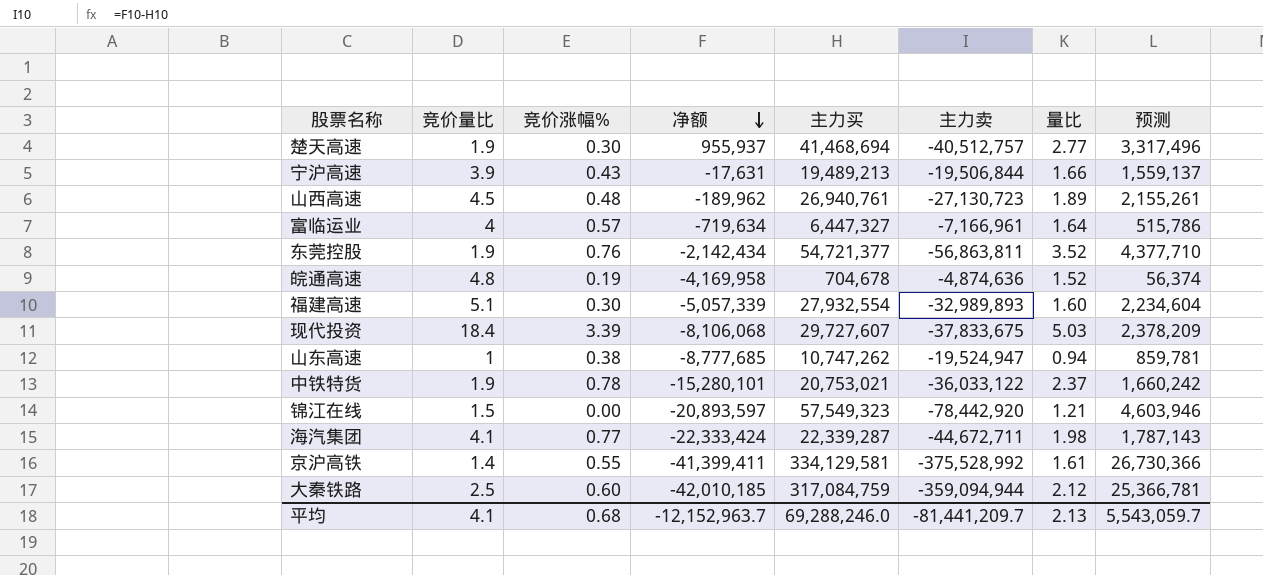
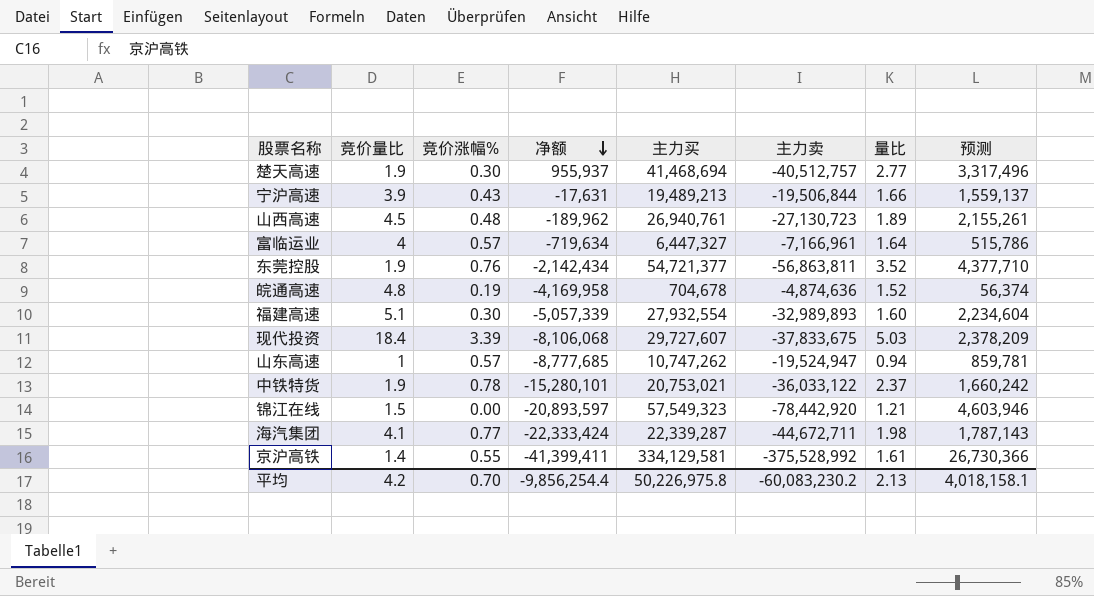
row 大秦铁路: 2.5 | 0.60 | -42,010,185 | 317,084,759 | -359,094,944 | 2.12 | 25,366,781 -> none
山东高速 | 竞价涨幅%: 0.38 -> 0.57
平均 | 竞价量比: 4.1 -> 4.2
平均 | 竞价涨幅%: 0.68 -> 0.70
平均 | 净额: -12,152,963.7 -> -9,856,254.4
平均 | 主力买: 69,288,246.0 -> 50,226,975.8
平均 | 主力卖: -81,441,209.7 -> -60,083,230.2
平均 | 预测: 5,543,059.7 -> 4,018,158.1

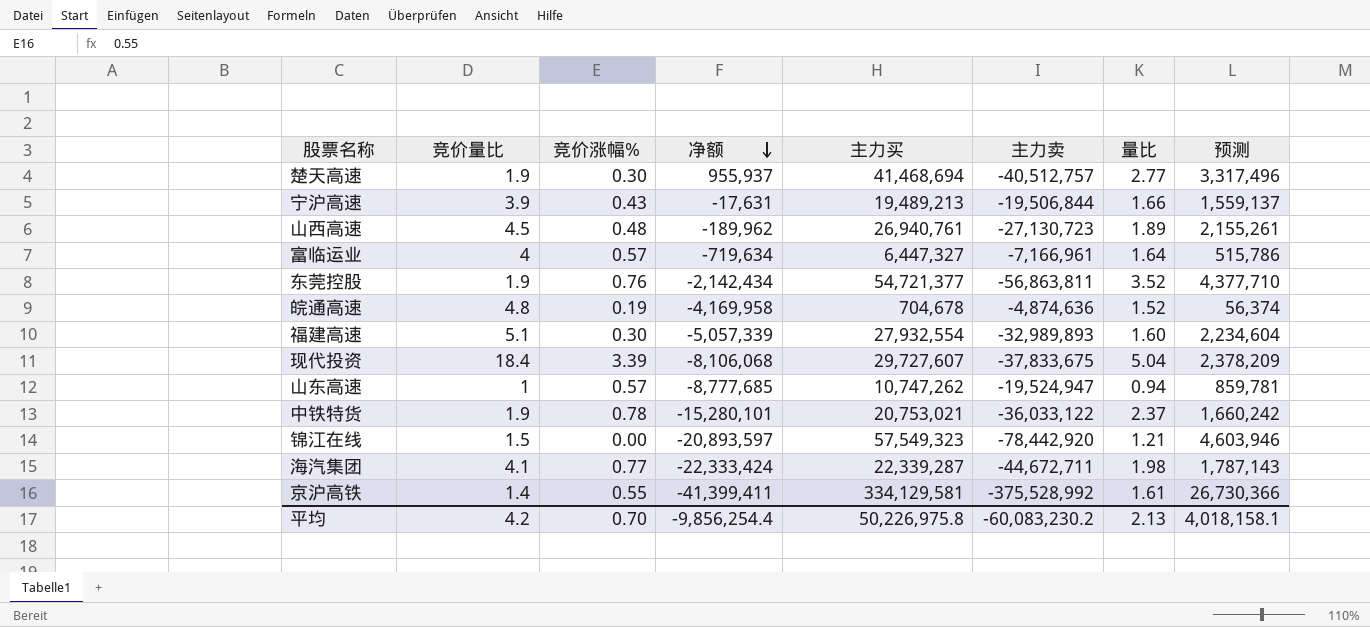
现代投资 | 量比: 5.03 -> 5.04

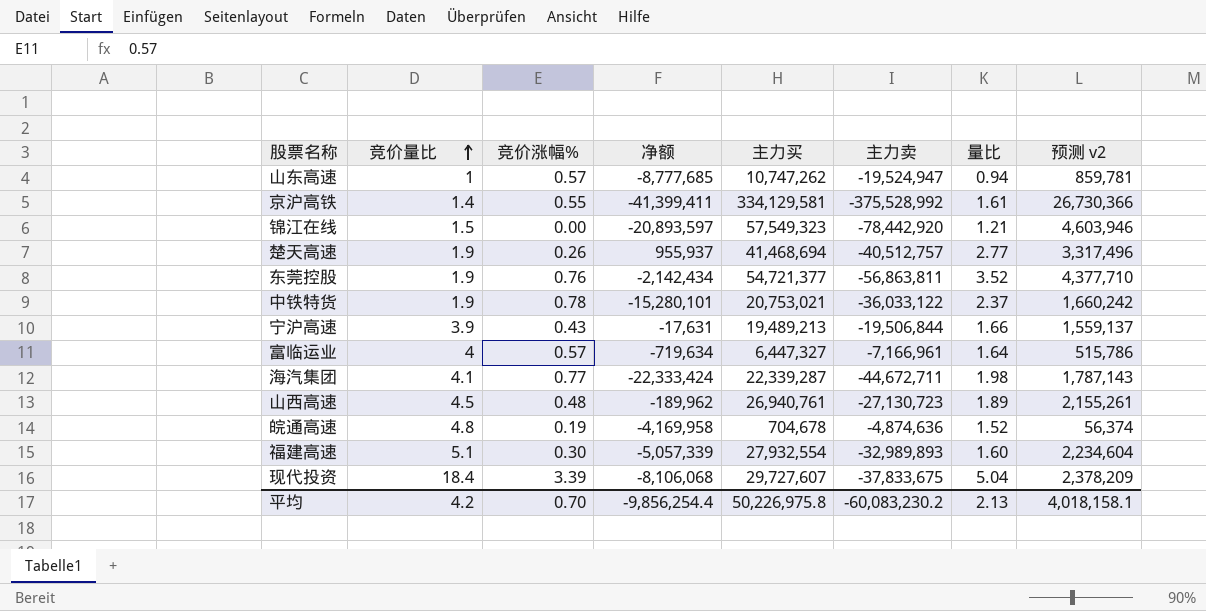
row order: 净额 descending -> 竞价量比 ascending
column name: 预测 -> 预测 v2
楚天高速 | 竞价涨幅%: 0.30 -> 0.26

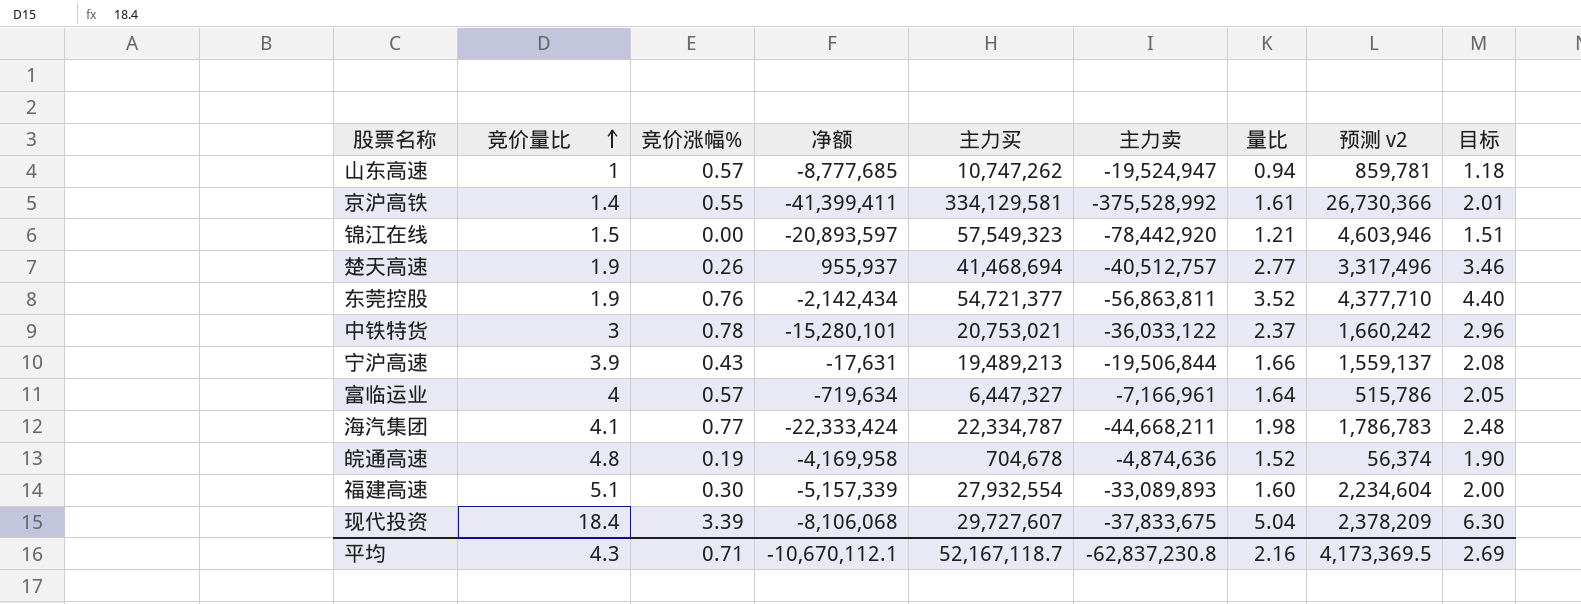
column 目标 | formula: none -> [量比] * 1.25
row 山西高速: 4.5 | 0.48 | -189,962 | 26,940,761 | -27,130,723 | 1.89 | 2,155,261 -> none
中铁特货 | 竞价量比: 1.9 -> 3
海汽集团 | 主力买: 22,339,287 -> 22,334,787
海汽集团 | 主力卖: -44,672,711 -> -44,668,211
海汽集团 | 预测 v2: 1,787,143 -> 1,786,783
福建高速 | 净额: -5,057,339 -> -5,157,339
福建高速 | 主力卖: -32,989,893 -> -33,089,893
平均 | 竞价量比: 4.2 -> 4.3
平均 | 竞价涨幅%: 0.70 -> 0.71
平均 | 净额: -9,856,254.4 -> -10,670,112.1
平均 | 主力买: 50,226,975.8 -> 52,167,118.7
平均 | 主力卖: -60,083,230.2 -> -62,837,230.8
平均 | 量比: 2.13 -> 2.16
平均 | 预测 v2: 4,018,158.1 -> 4,173,369.5

